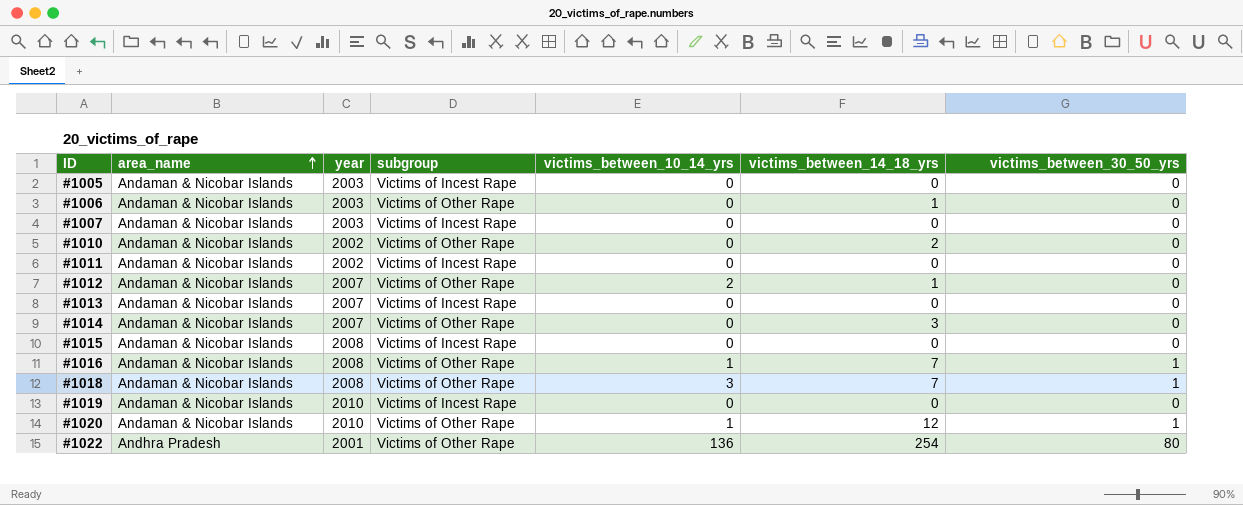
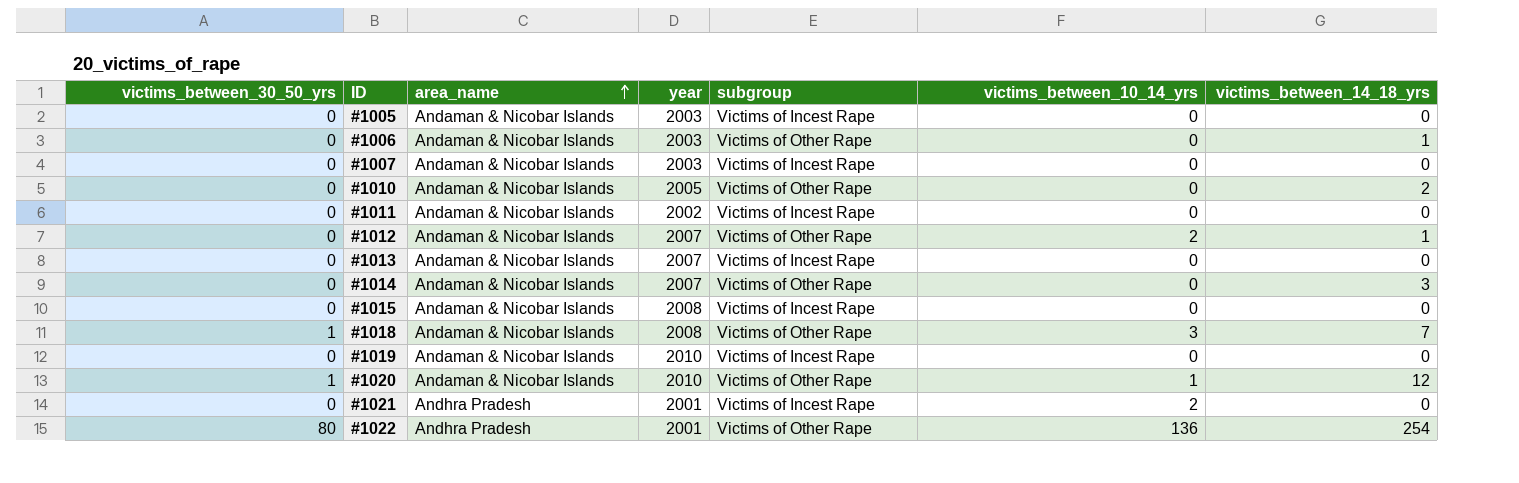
column victims_between_30_50_yrs | position: 7 -> 1
row #1016: Andaman & Nicobar Islands | 2008 | Victims of Other Rape | 1 | 7 | 1 -> none
#1010 | year: 2002 -> 2005
row #1021: none -> 0 | Andhra Pradesh | 2001 | Victims of Incest Rape | 2 | 0

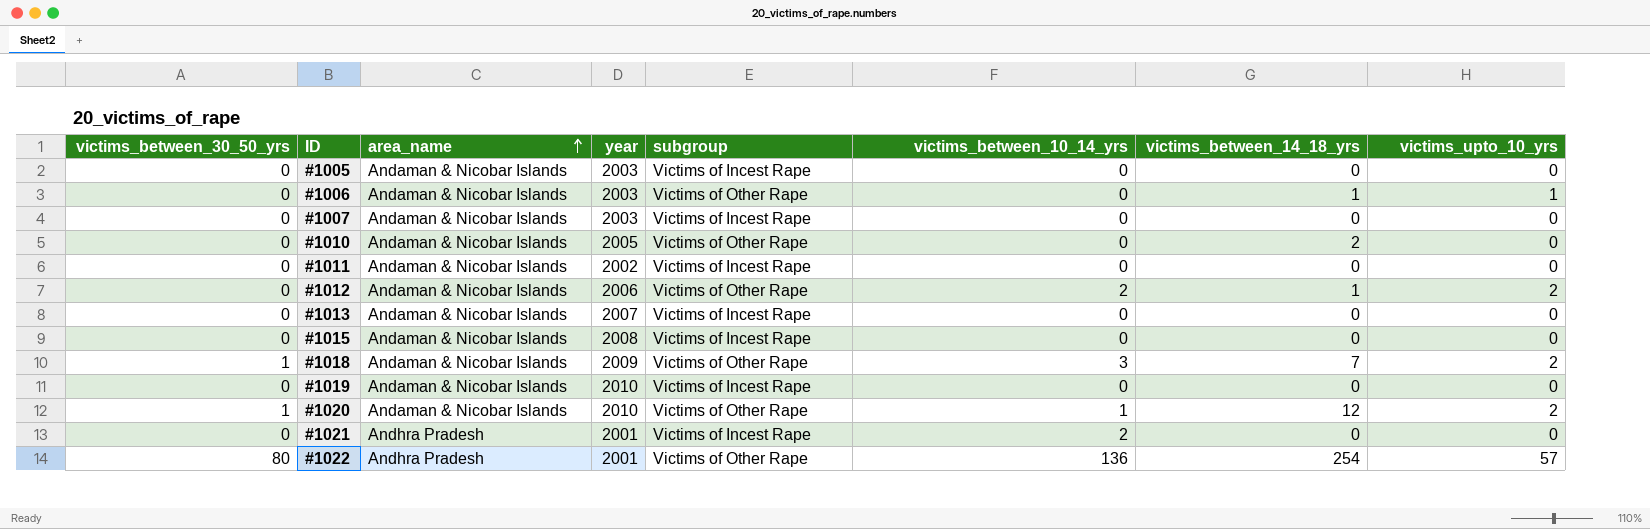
column victims_upto_10_yrs | position: none -> 8
row #1014: 0 | Andaman & Nicobar Islands | 2007 | Victims of Other Rape | 0 | 3 -> none
#1012 | year: 2007 -> 2006
#1018 | year: 2008 -> 2009

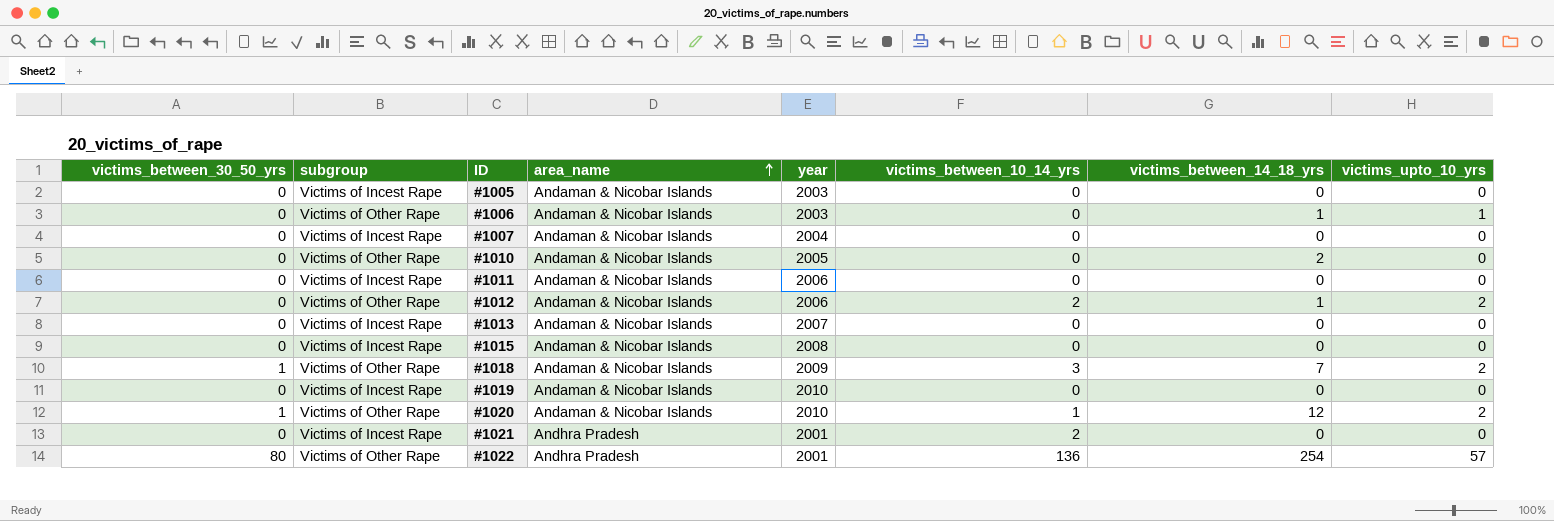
column subgroup | position: 5 -> 2
#1007 | year: 2003 -> 2004
#1011 | year: 2002 -> 2006

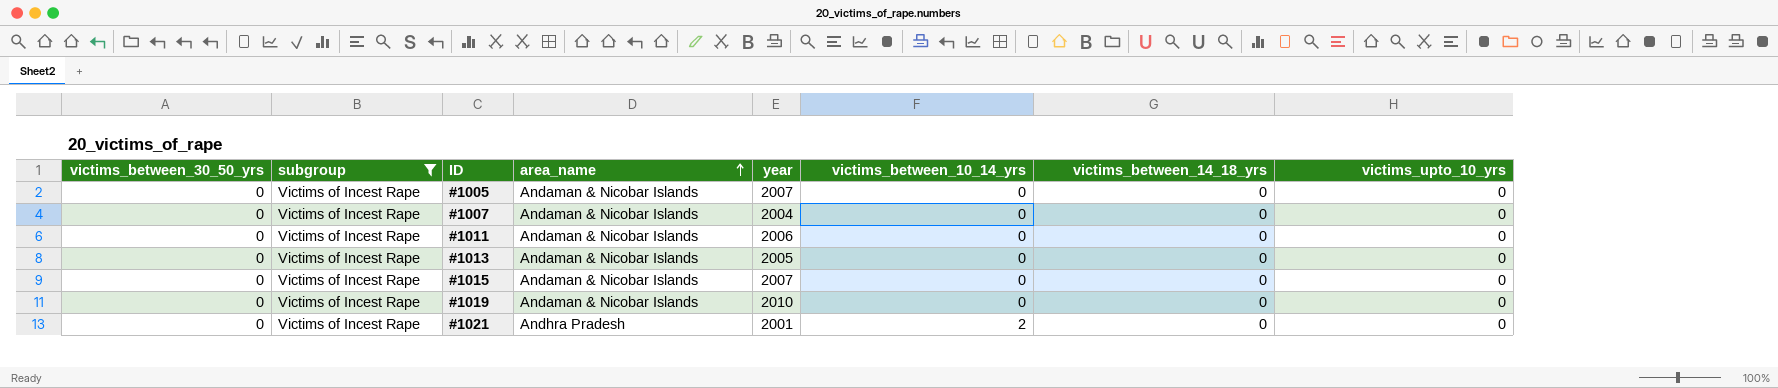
filter: none -> subgroup = Victims of Incest Rape
#1005 | year: 2003 -> 2007
#1013 | year: 2007 -> 2005
#1015 | year: 2008 -> 2007

